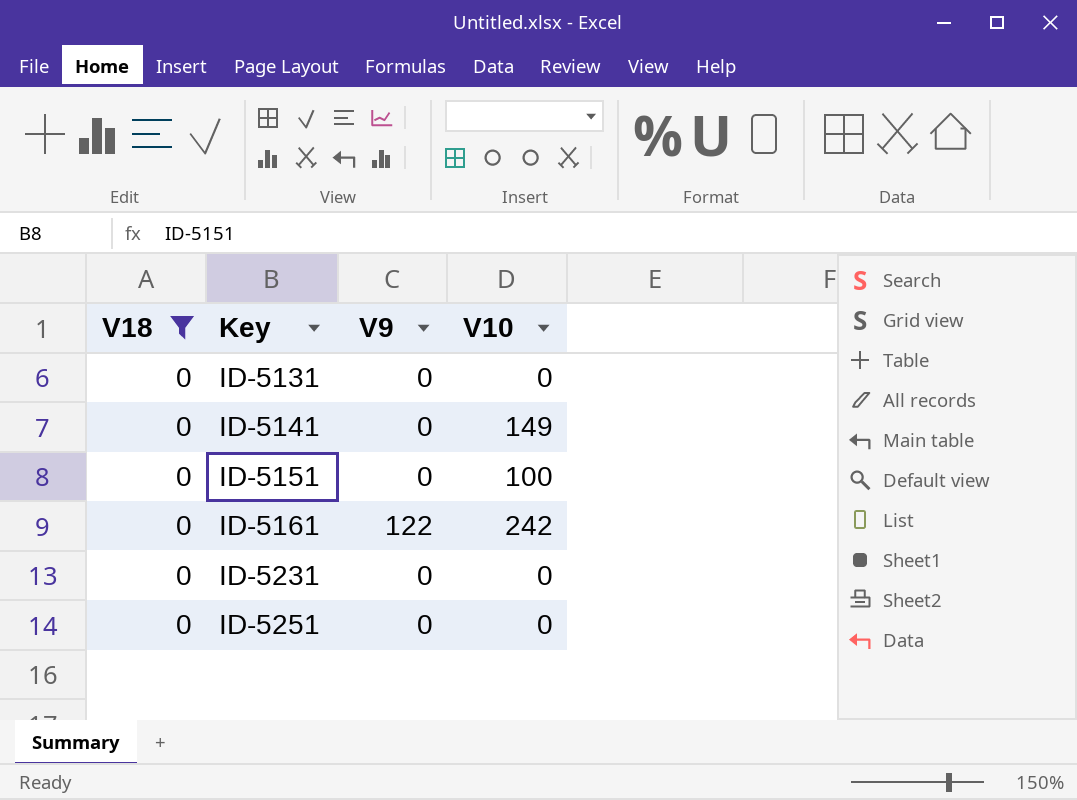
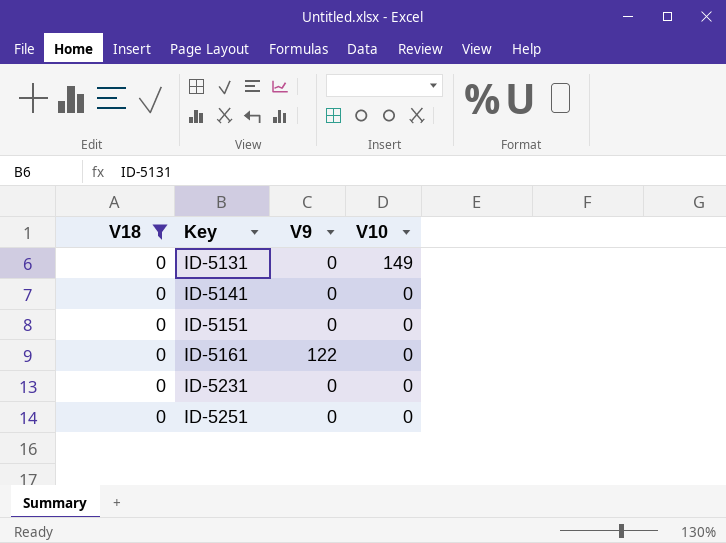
ID-5131 | V10: 0 -> 149
ID-5141 | V10: 149 -> 0
ID-5151 | V10: 100 -> 0
ID-5161 | V10: 242 -> 0

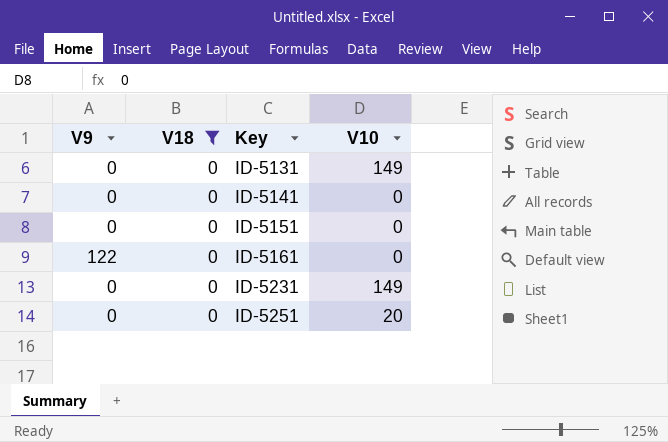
column V9 | position: 3 -> 1
ID-5231 | V10: 0 -> 149
ID-5251 | V10: 0 -> 20

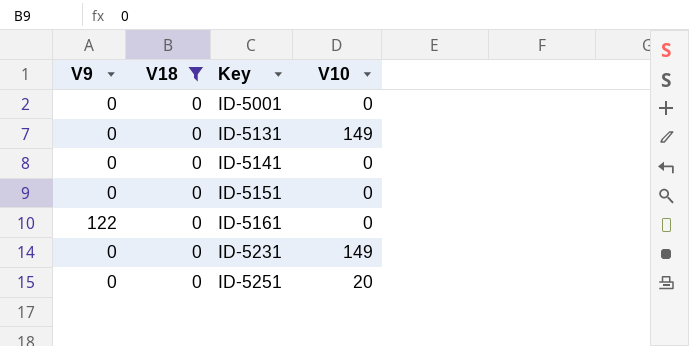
row ID-5001: none -> 0 | 0 | 0

